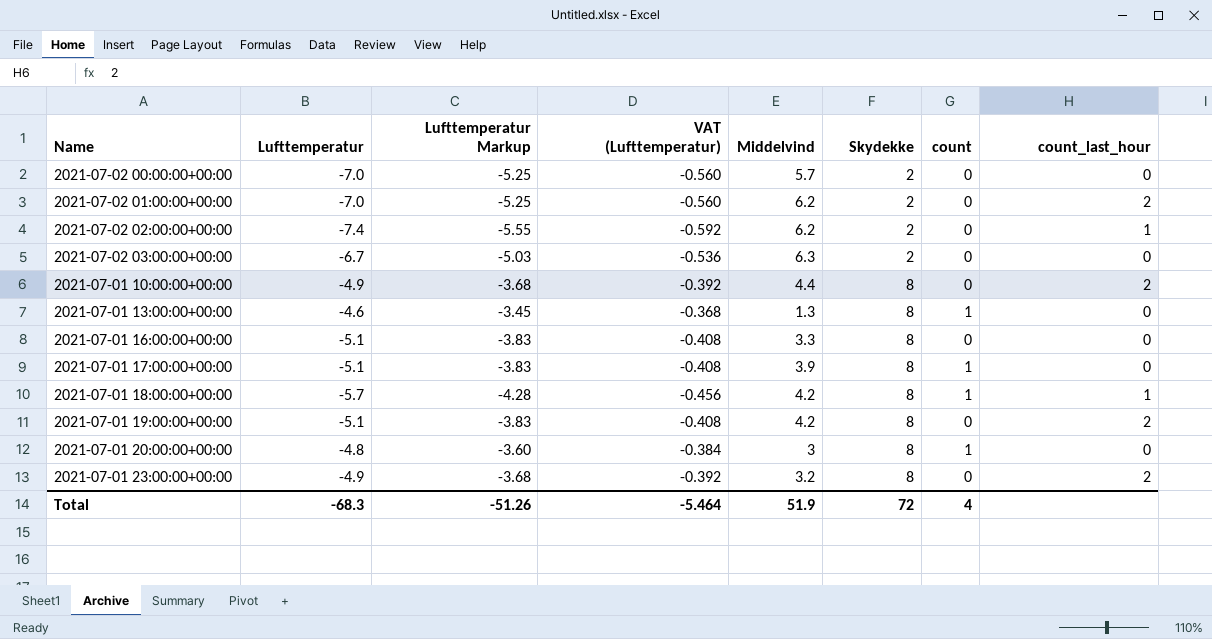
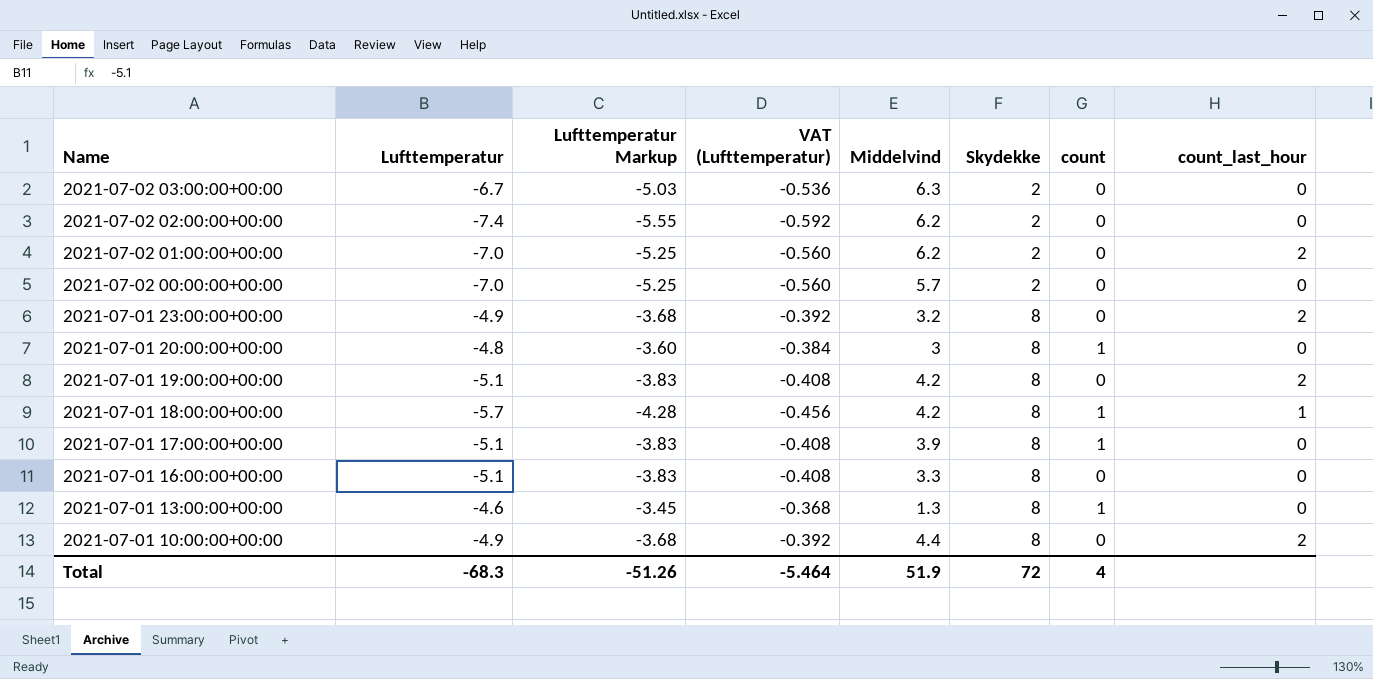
row order: Skydekke ascending -> Name descending
2021-07-02 02:00:00+00:00 | count_last_hour: 1 -> 0

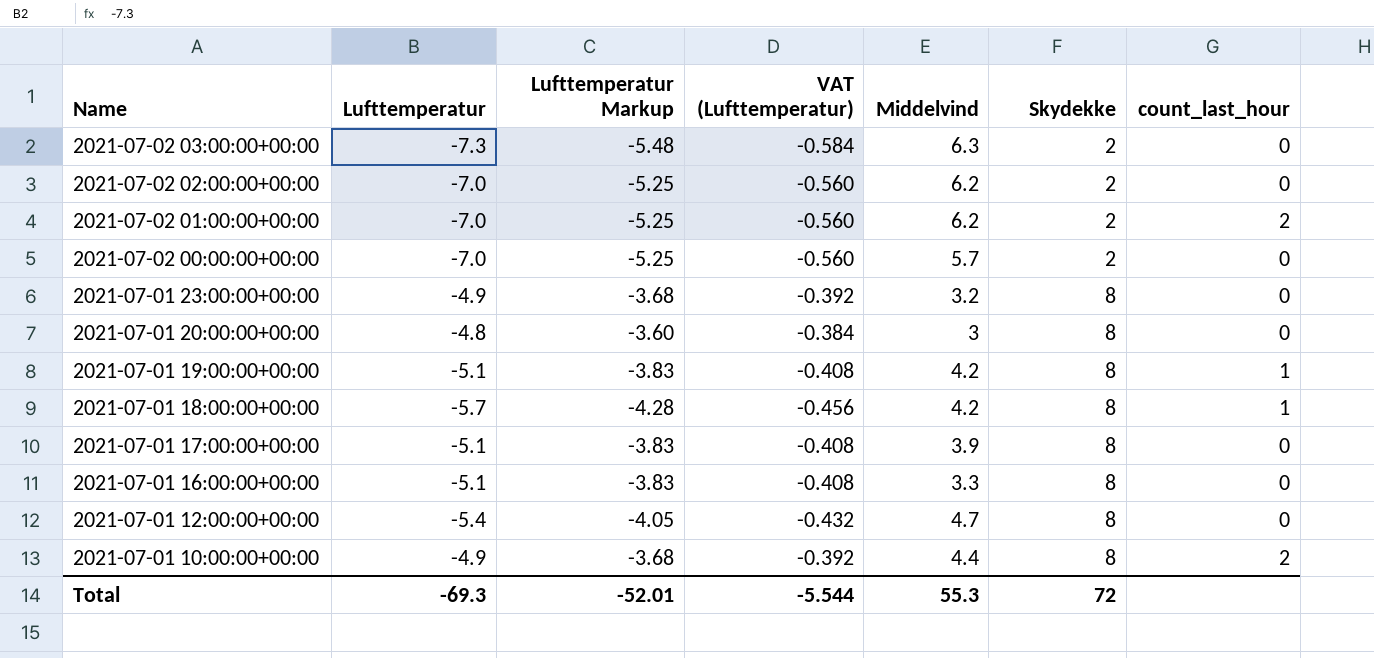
column count | position: 7 -> none
row 2021-07-01 13:00:00+00:00: -4.6 | -3.45 | -0.368 | 1.3 | 8 | 1 | 0 -> none
2021-07-02 03:00:00+00:00 | Lufttemperatur: -6.7 -> -7.3
2021-07-02 03:00:00+00:00 | Lufttemperatur Markup: -5.03 -> -5.48
2021-07-02 03:00:00+00:00 | VAT (Lufttemperatur): -0.536 -> -0.584
2021-07-02 02:00:00+00:00 | Lufttemperatur: -7.4 -> -7.0
2021-07-02 02:00:00+00:00 | Lufttemperatur Markup: -5.55 -> -5.25
2021-07-02 02:00:00+00:00 | VAT (Lufttemperatur): -0.592 -> -0.560
2021-07-01 23:00:00+00:00 | count_last_hour: 2 -> 0
2021-07-01 19:00:00+00:00 | count_last_hour: 2 -> 1
row 2021-07-01 12:00:00+00:00: none -> -5.4 | -4.05 | -0.432 | 4.7 | 8 | 0
Total | Lufttemperatur: -68.3 -> -69.3
Total | Lufttemperatur Markup: -51.26 -> -52.01
Total | VAT (Lufttemperatur): -5.464 -> -5.544
Total | Middelvind: 51.9 -> 55.3

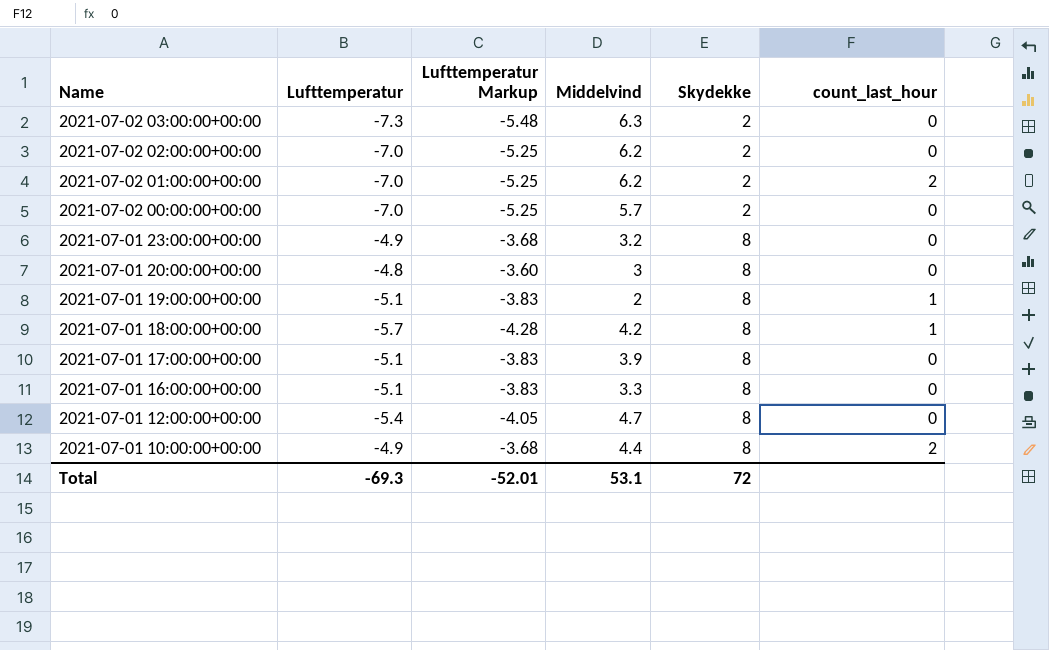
column VAT (Lufttemperatur) | formula: [Lufttemperatur] * 0.08 -> none
2021-07-01 19:00:00+00:00 | Middelvind: 4.2 -> 2
Total | Middelvind: 55.3 -> 53.1

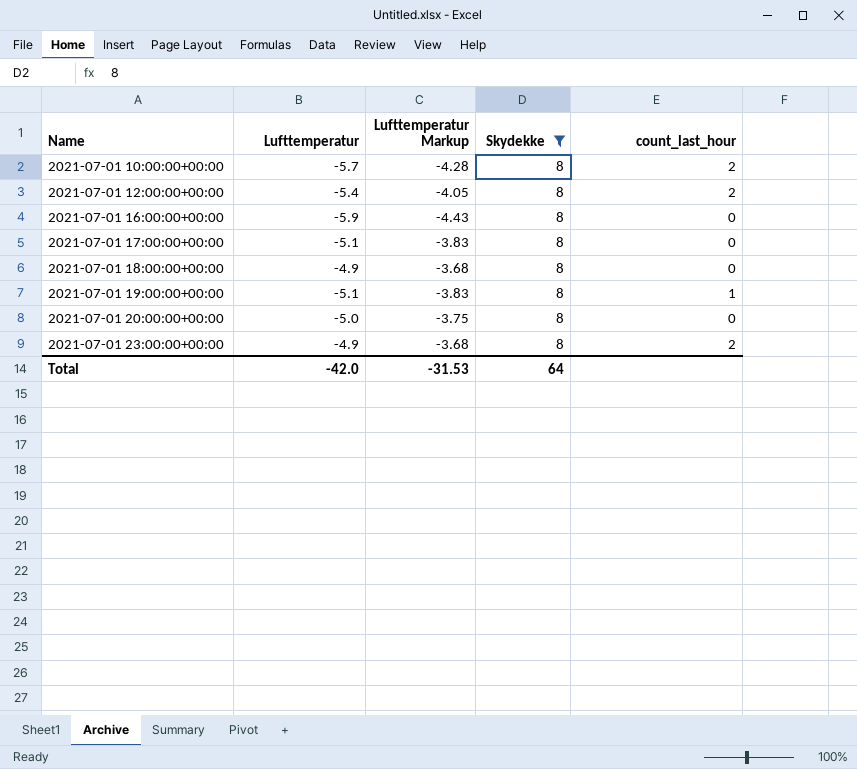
filter: none -> Skydekke = 8
row order: Name descending -> Name ascending
column Middelvind | position: 4 -> none
2021-07-01 10:00:00+00:00 | Lufttemperatur: -4.9 -> -5.7
2021-07-01 10:00:00+00:00 | Lufttemperatur Markup: -3.68 -> -4.28
2021-07-01 12:00:00+00:00 | count_last_hour: 0 -> 2
2021-07-01 16:00:00+00:00 | Lufttemperatur: -5.1 -> -5.9
2021-07-01 16:00:00+00:00 | Lufttemperatur Markup: -3.83 -> -4.43
2021-07-01 18:00:00+00:00 | Lufttemperatur: -5.7 -> -4.9
2021-07-01 18:00:00+00:00 | Lufttemperatur Markup: -4.28 -> -3.68
2021-07-01 18:00:00+00:00 | count_last_hour: 1 -> 0
2021-07-01 20:00:00+00:00 | Lufttemperatur: -4.8 -> -5.0
2021-07-01 20:00:00+00:00 | Lufttemperatur Markup: -3.60 -> -3.75
2021-07-01 23:00:00+00:00 | count_last_hour: 0 -> 2
Total | Lufttemperatur: -69.3 -> -42.0
Total | Lufttemperatur Markup: -52.01 -> -31.53
Total | Skydekke: 72 -> 64

